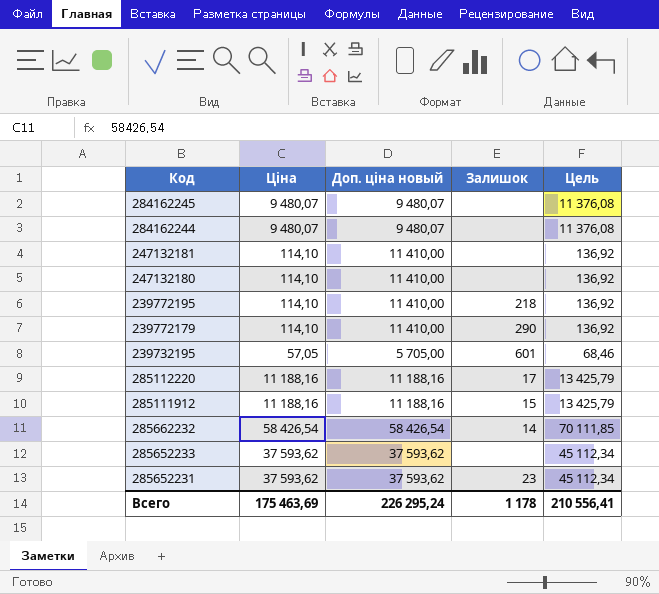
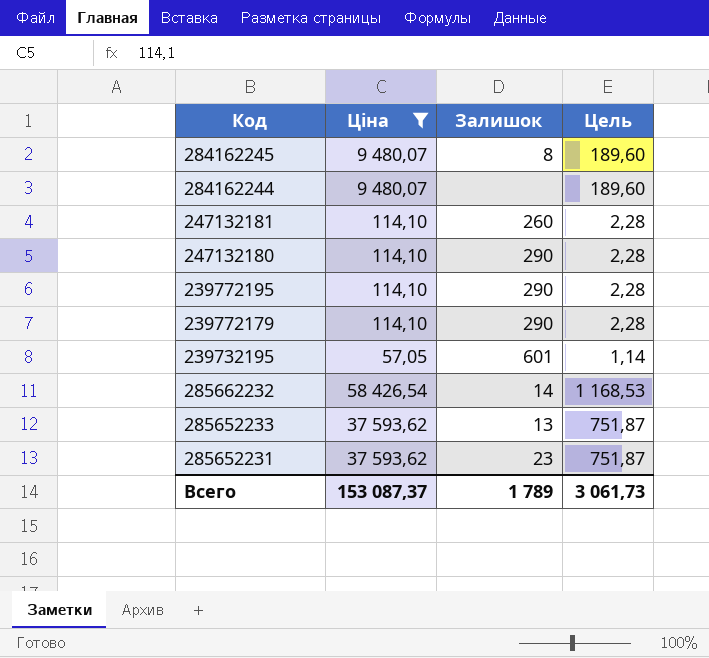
filter: none -> Ціна != 11 188,16
column Доп. ціна новый | position: 3 -> none
column Цель | formula: [Ціна] * 1,2 -> [Ціна] * 0,02
284162245 | Залишок: none -> 8
247132181 | Залишок: none -> 260
247132180 | Залишок: none -> 290
239772195 | Залишок: 218 -> 290
285652233 | Залишок: none -> 13
Всего | Ціна: 175 463,69 -> 153 087,37
Всего | Залишок: 1 178 -> 1 789
Всего | Цель: 210 556,41 -> 3 061,73

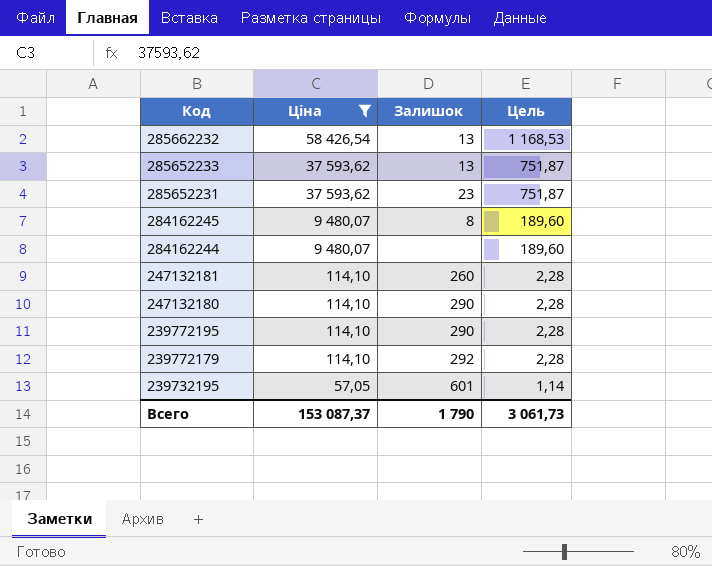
row order: none -> Код descending
285662232 | Залишок: 14 -> 13
239772179 | Залишок: 290 -> 292
Всего | Залишок: 1 789 -> 1 790

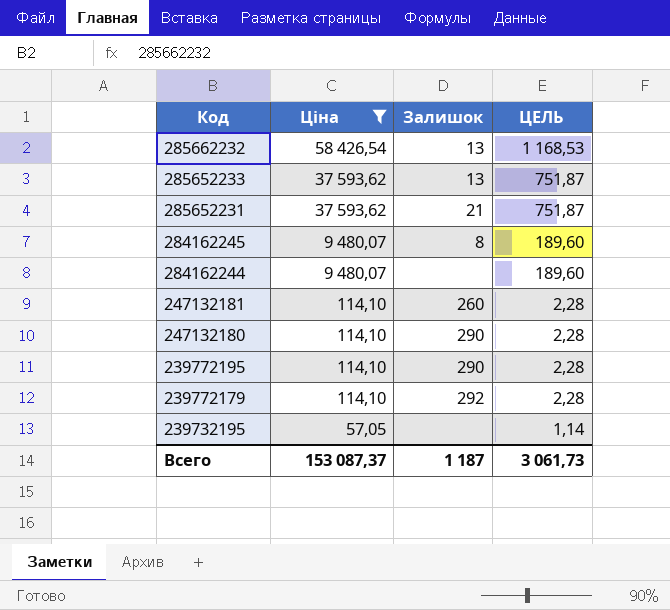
column name: Цель -> ЦЕЛЬ
285652231 | Залишок: 23 -> 21
239732195 | Залишок: 601 -> none
Всего | Залишок: 1 790 -> 1 187

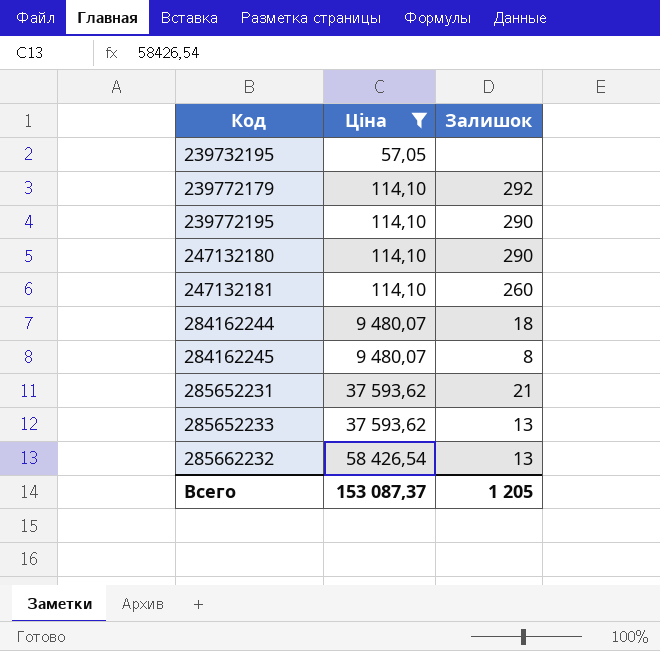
row order: Код descending -> Код ascending
column ЦЕЛЬ | formula: [Ціна] * 0,02 -> none
284162244 | Залишок: none -> 18
Всего | Залишок: 1 187 -> 1 205

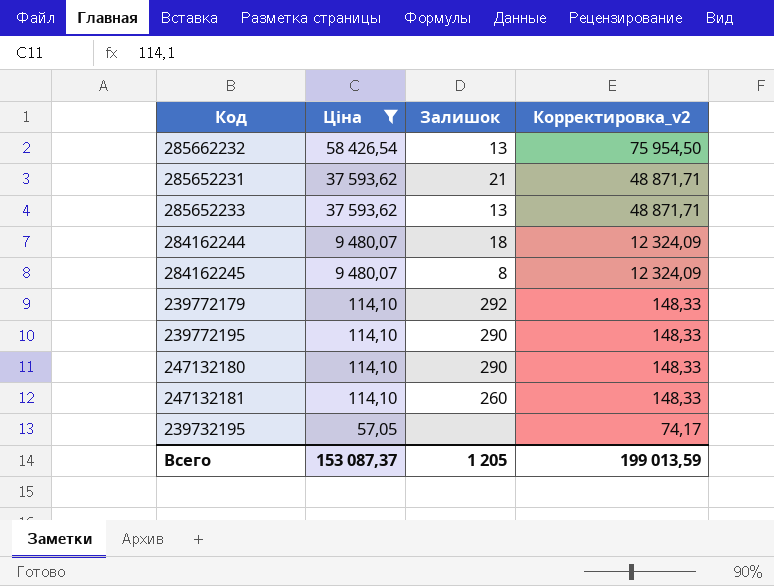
row order: Код ascending -> Ціна descending
column Корректировка_v2 | formula: none -> [Ціна] * 1,3

